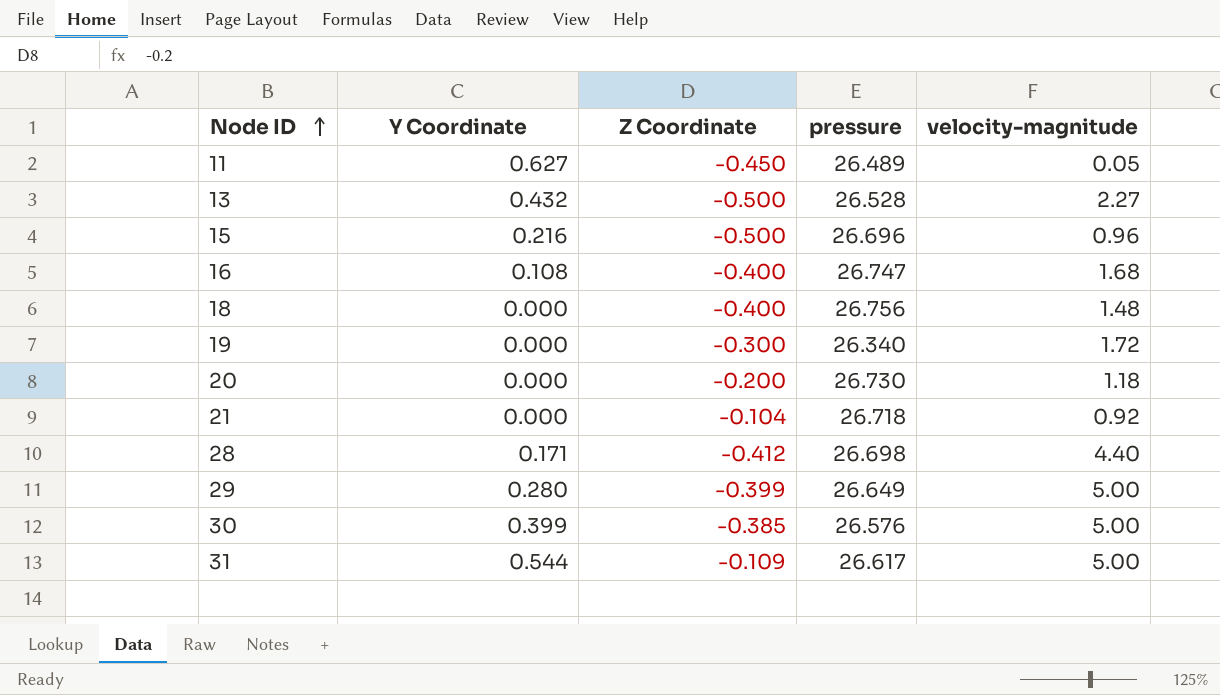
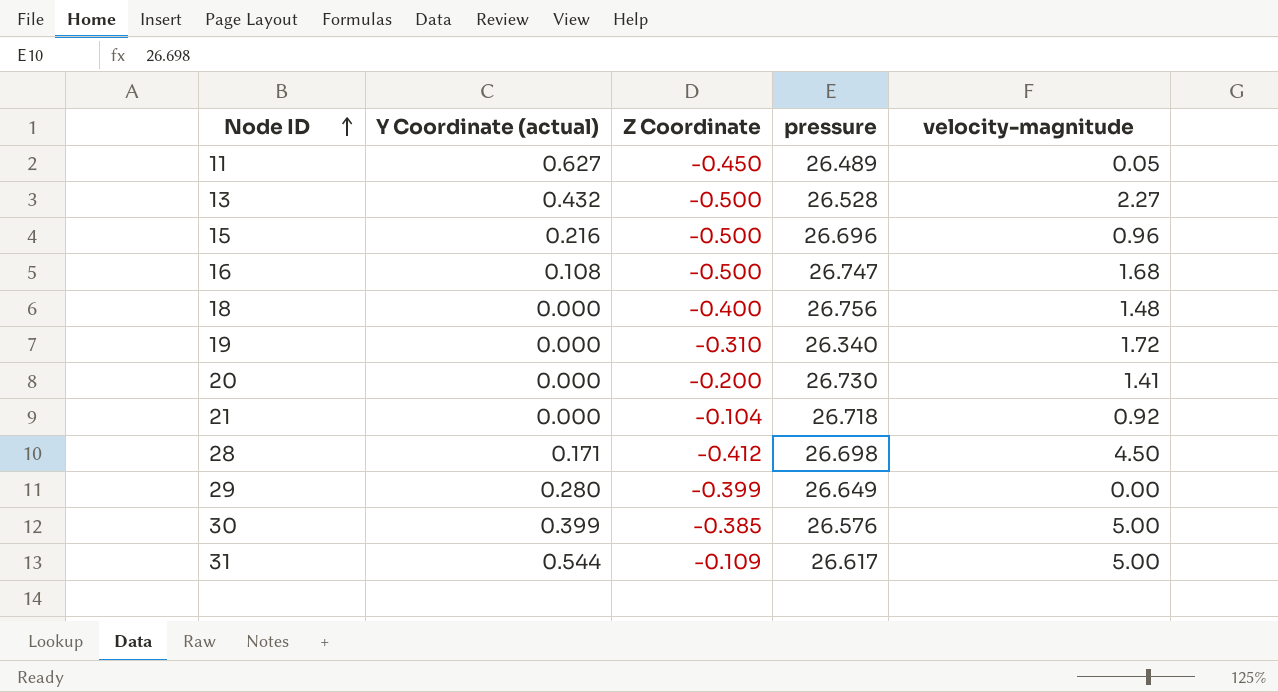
column name: Y Coordinate -> Y Coordinate (actual)
16 | Z Coordinate: -0.400 -> -0.500
19 | Z Coordinate: -0.300 -> -0.310
20 | velocity-magnitude: 1.18 -> 1.41
28 | velocity-magnitude: 4.40 -> 4.50
29 | velocity-magnitude: 5.00 -> 0.00

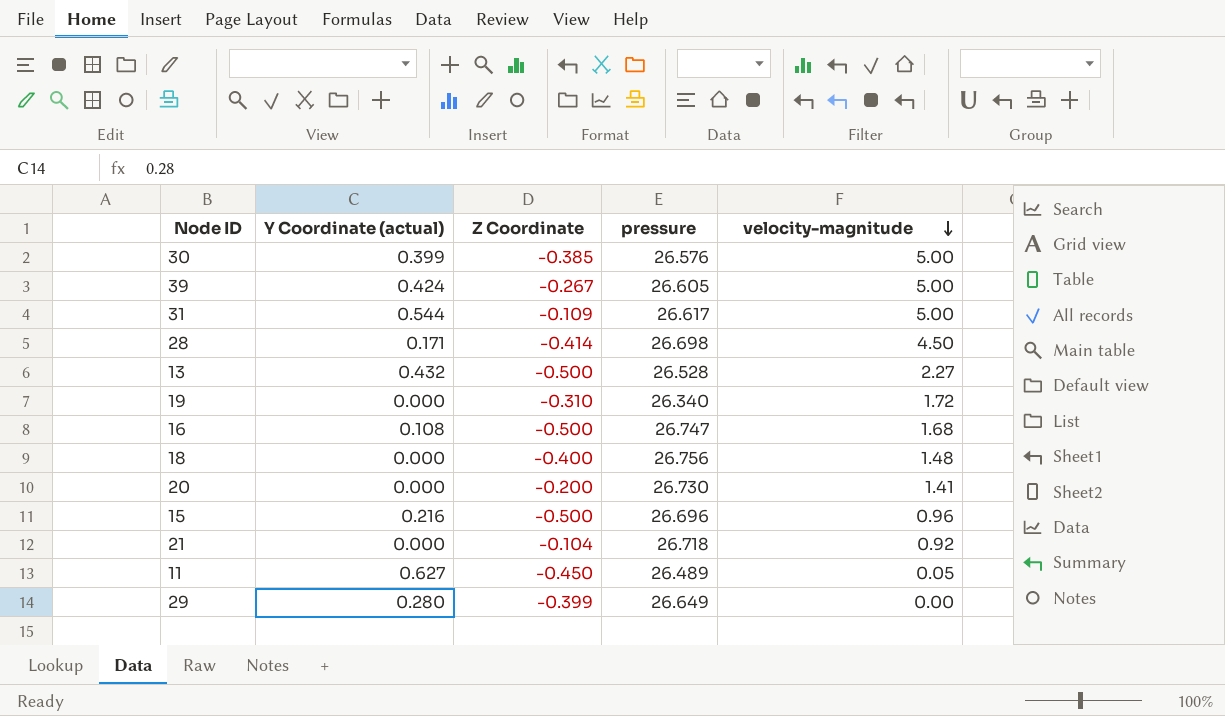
row order: Node ID ascending -> velocity-magnitude descending
row 39: none -> 0.424 | -0.267 | 26.605 | 5.00
28 | Z Coordinate: -0.412 -> -0.414

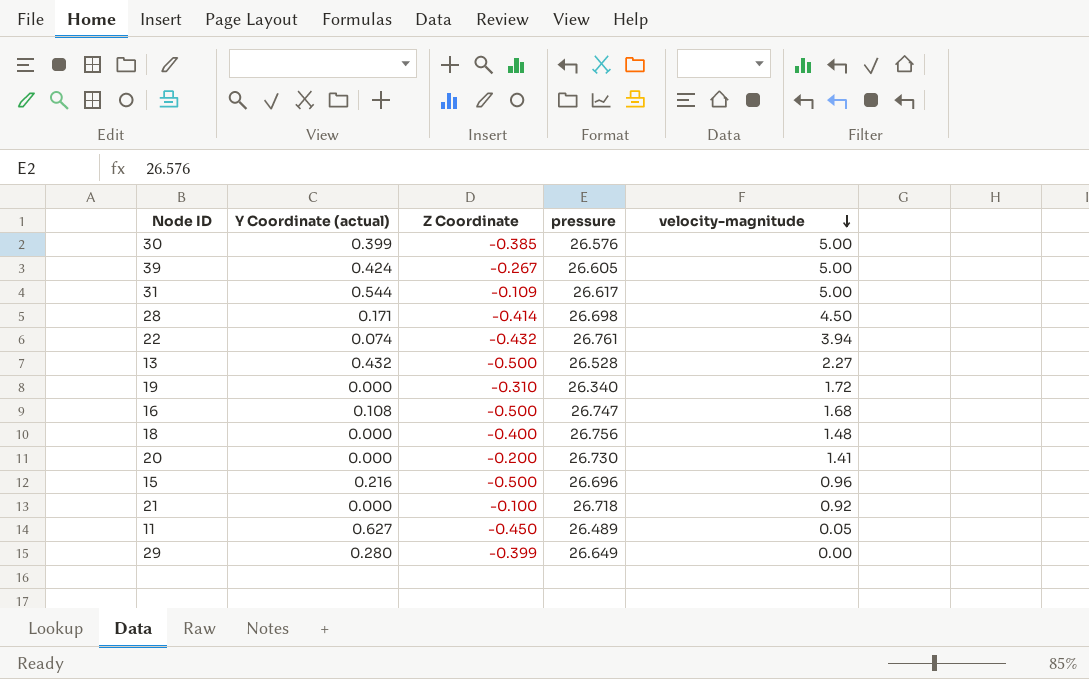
row 22: none -> 0.074 | -0.432 | 26.761 | 3.94
21 | Z Coordinate: -0.104 -> -0.100

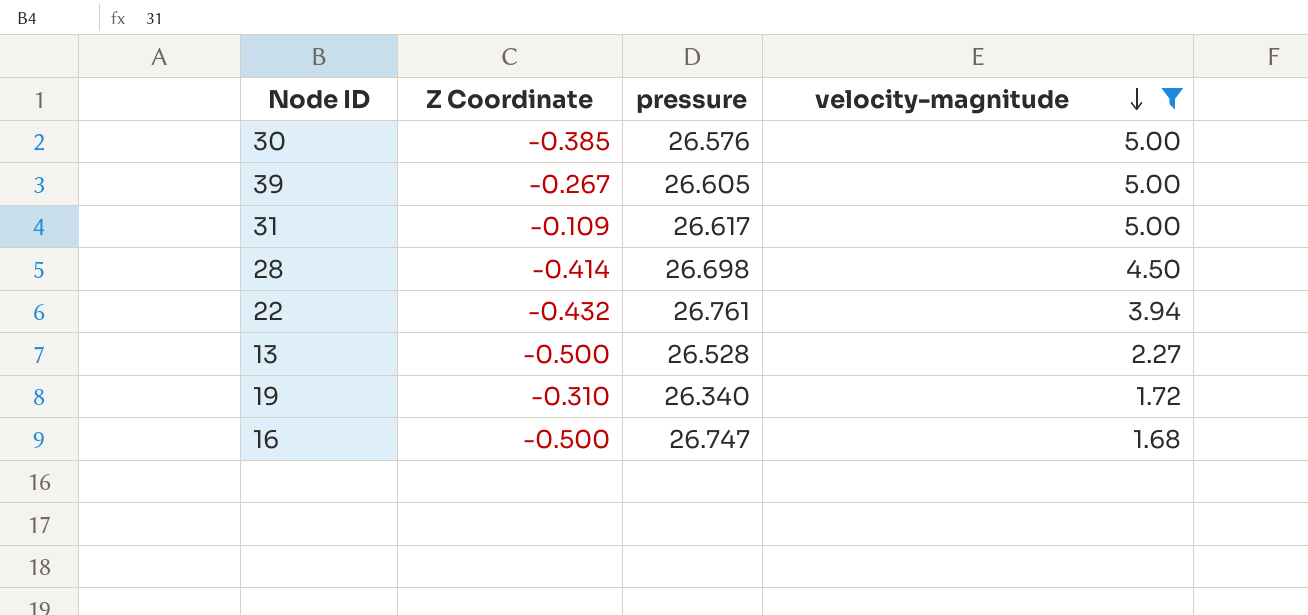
filter: none -> velocity-magnitude >= 1.68
column Y Coordinate (actual) | position: 2 -> none

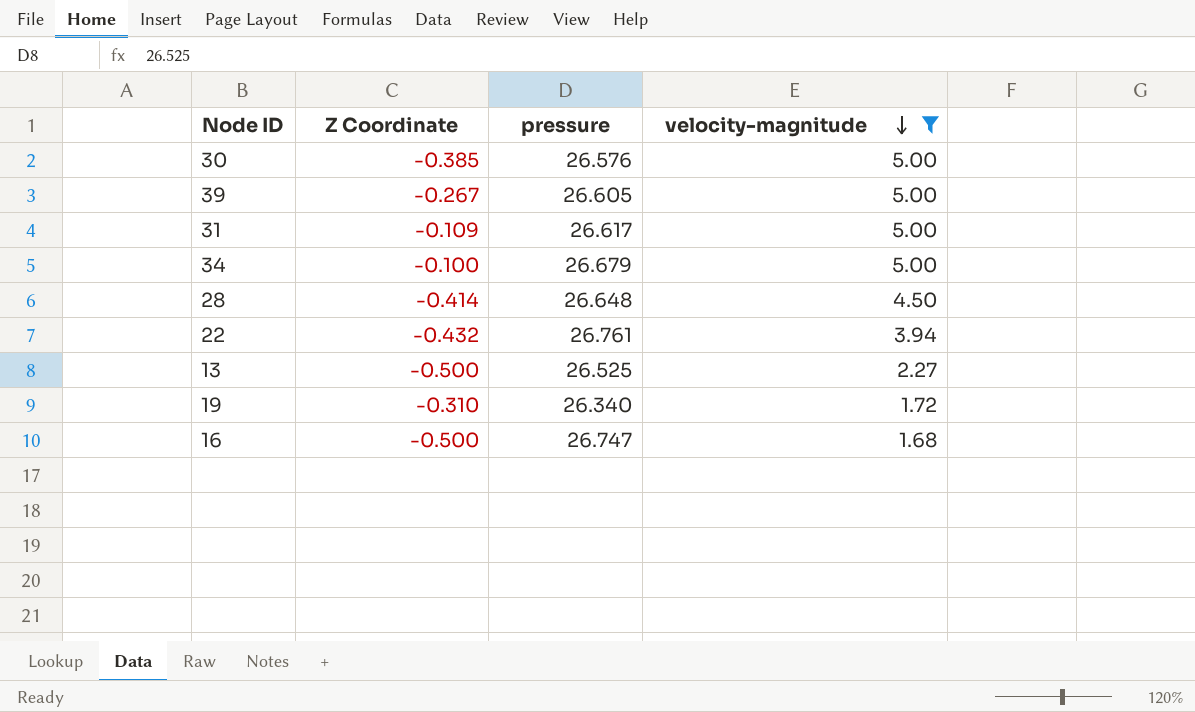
row 34: none -> -0.100 | 26.679 | 5.00
28 | pressure: 26.698 -> 26.648
13 | pressure: 26.528 -> 26.525

